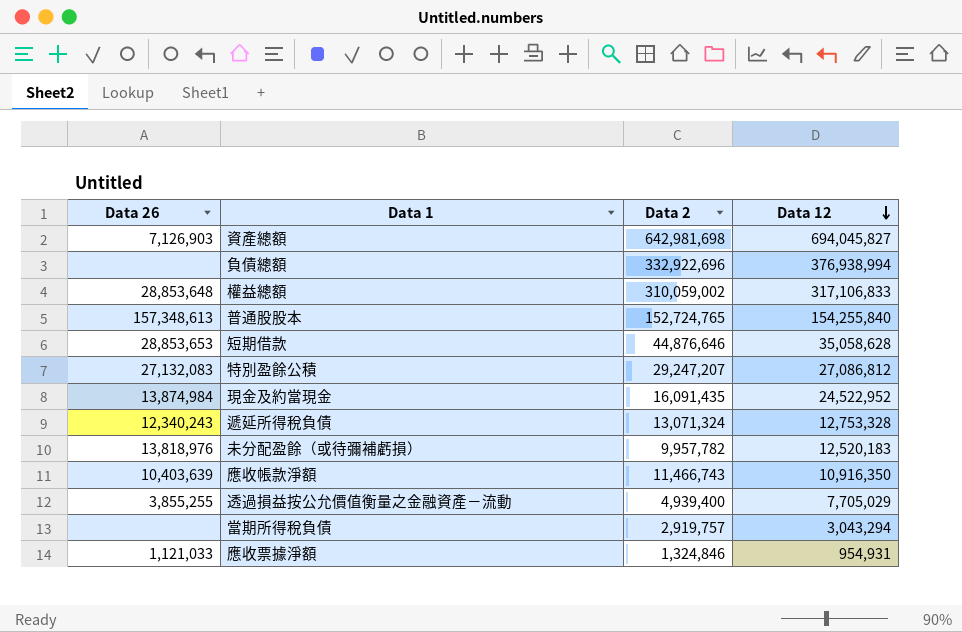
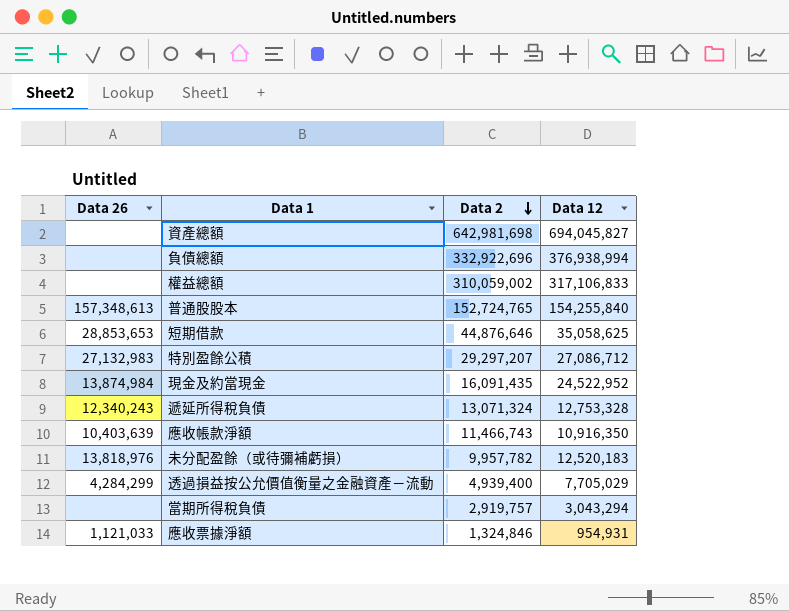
row order: Data 12 descending -> Data 2 descending
資產總額 | Data 26: 7,126,903 -> none
權益總額 | Data 26: 28,853,648 -> none
短期借款 | Data 12: 35,058,628 -> 35,058,625
特別盈餘公積 | Data 26: 27,132,083 -> 27,132,983
特別盈餘公積 | Data 2: 29,247,207 -> 29,297,207
特別盈餘公積 | Data 12: 27,086,812 -> 27,086,712
透過損益按公允價值衡量之金融資產－流動 | Data 26: 3,855,255 -> 4,284,299

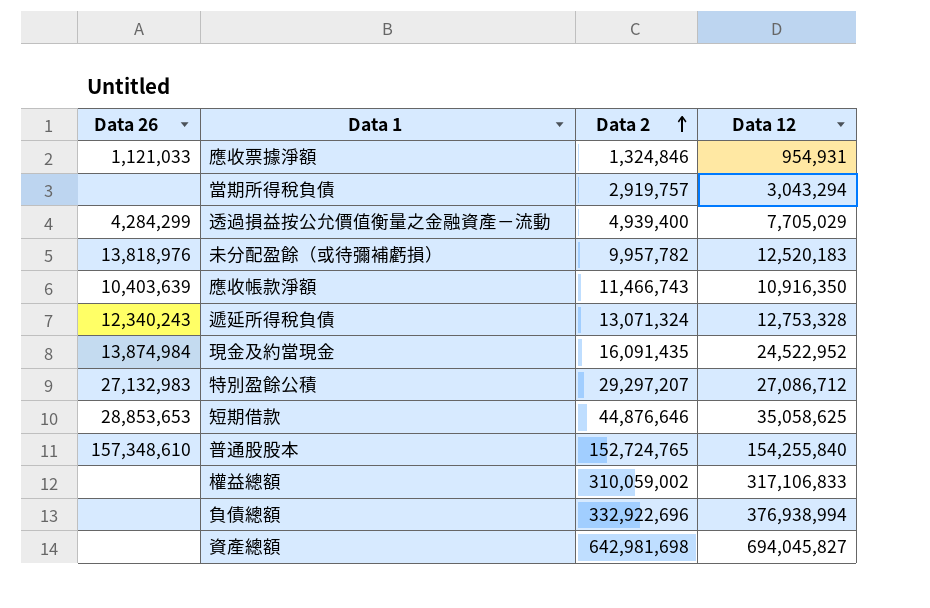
row order: Data 2 descending -> Data 2 ascending
普通股股本 | Data 26: 157,348,613 -> 157,348,610

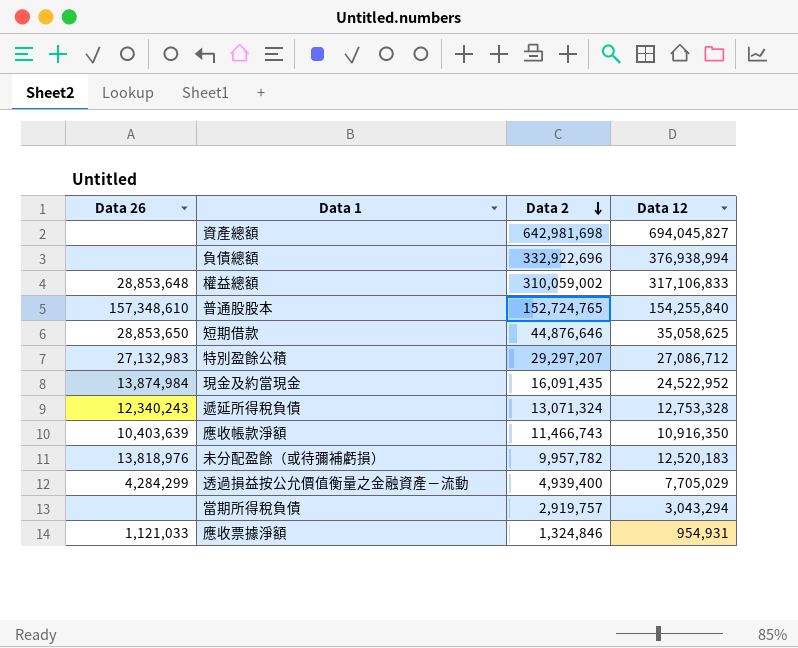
row order: Data 2 ascending -> Data 2 descending
權益總額 | Data 26: none -> 28,853,648
短期借款 | Data 26: 28,853,653 -> 28,853,650

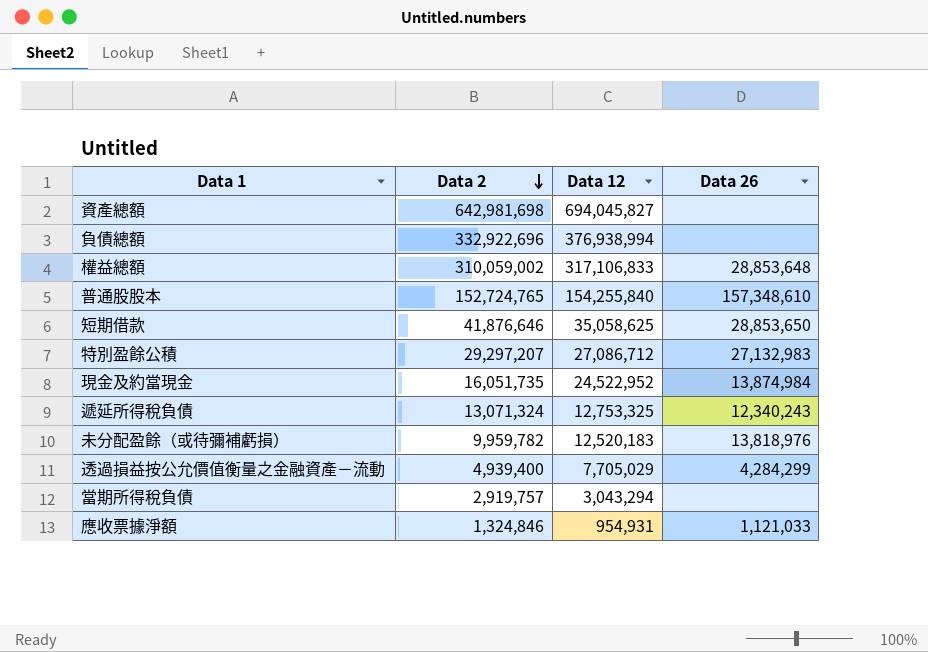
column Data 26 | position: 1 -> 4
row 應收帳款淨額: 10,403,639 | 11,466,743 | 10,916,350 -> none
短期借款 | Data 2: 44,876,646 -> 41,876,646
現金及約當現金 | Data 2: 16,091,435 -> 16,051,735
遞延所得稅負債 | Data 12: 12,753,328 -> 12,753,325
未分配盈餘（或待彌補虧損） | Data 2: 9,957,782 -> 9,959,782

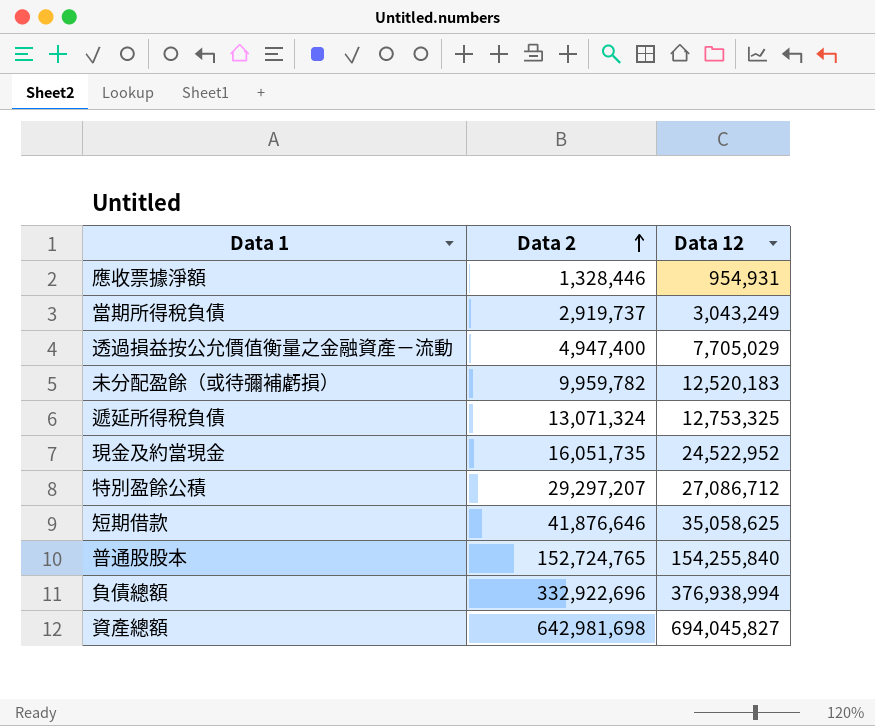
row order: Data 2 descending -> Data 2 ascending
column Data 26 | position: 4 -> none
row 權益總額: 310,059,002 | 317,106,833 | 28,853,648 -> none
應收票據淨額 | Data 2: 1,324,846 -> 1,328,446
當期所得稅負債 | Data 2: 2,919,757 -> 2,919,737
當期所得稅負債 | Data 12: 3,043,294 -> 3,043,249
透過損益按公允價值衡量之金融資產－流動 | Data 2: 4,939,400 -> 4,947,400

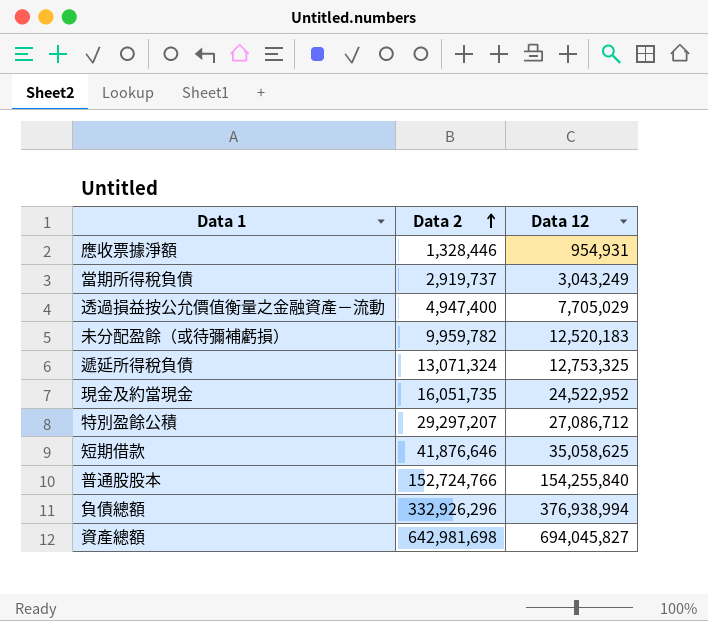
普通股股本 | Data 2: 152,724,765 -> 152,724,766
負債總額 | Data 2: 332,922,696 -> 332,926,296

